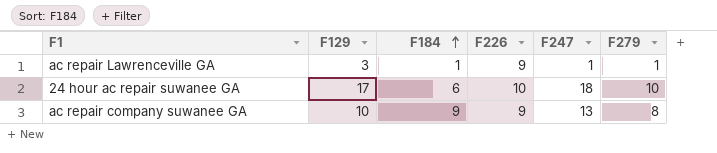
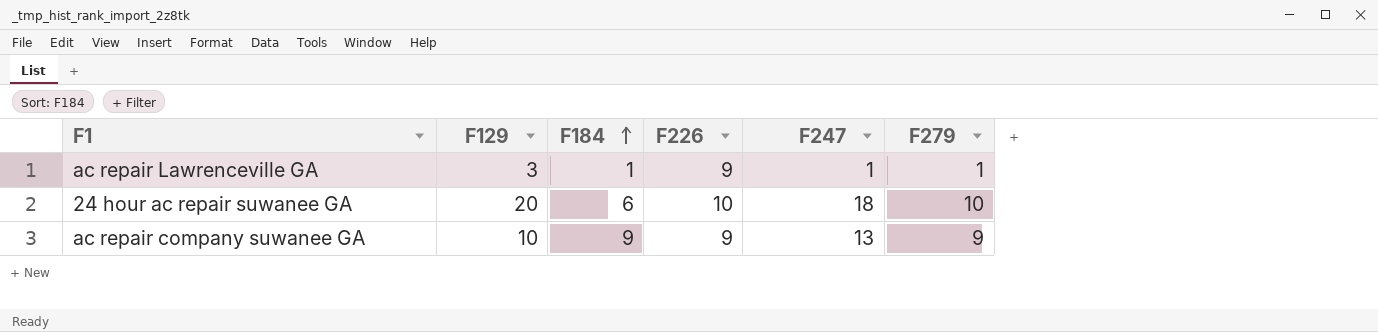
24 hour ac repair suwanee GA | F129: 17 -> 20
ac repair company suwanee GA | F279: 8 -> 9

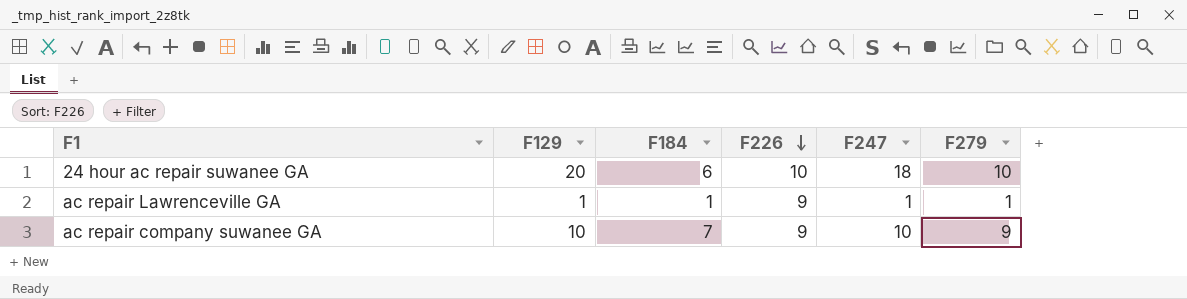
row order: F184 ascending -> F226 descending
ac repair Lawrenceville GA | F129: 3 -> 1
ac repair company suwanee GA | F184: 9 -> 7
ac repair company suwanee GA | F247: 13 -> 10

